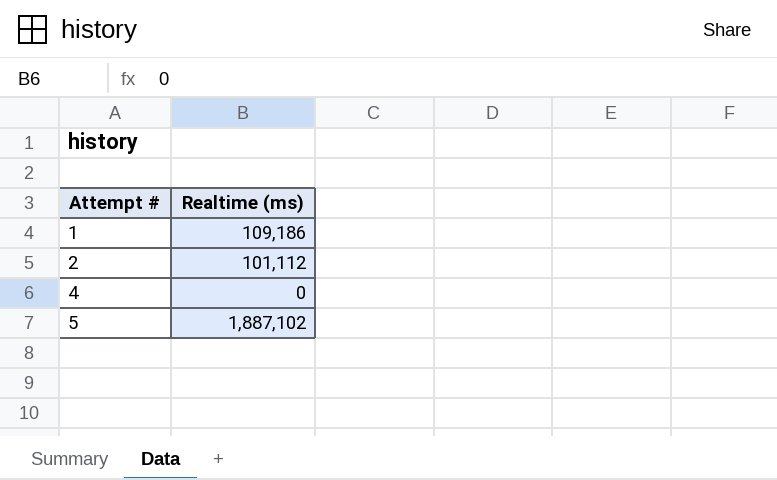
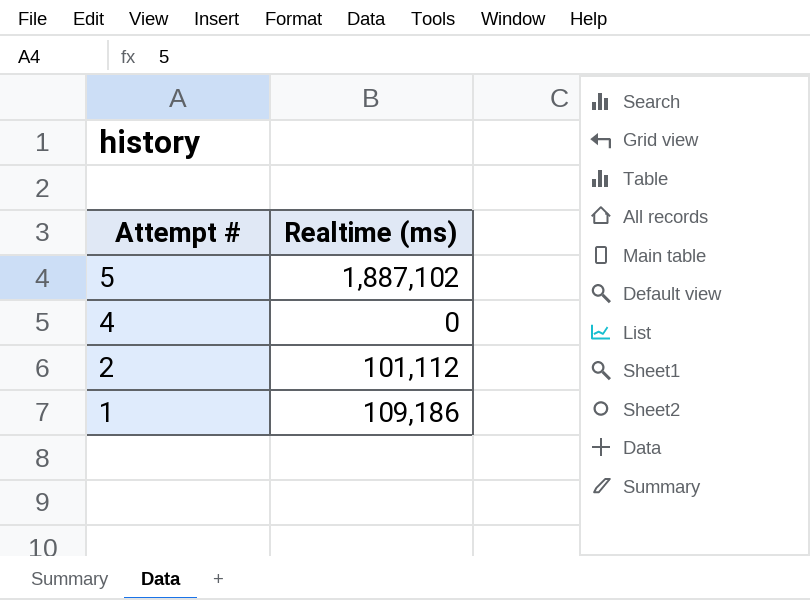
row order: Attempt # ascending -> Attempt # descending

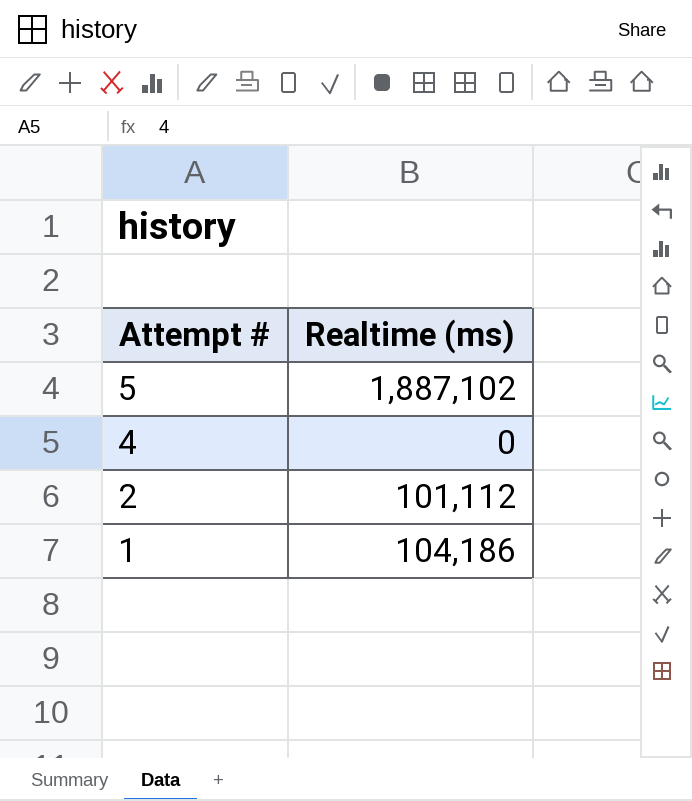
1 | Realtime (ms): 109,186 -> 104,186

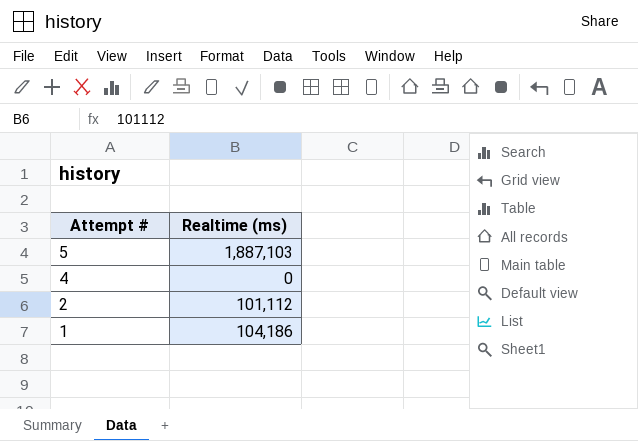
5 | Realtime (ms): 1,887,102 -> 1,887,103

